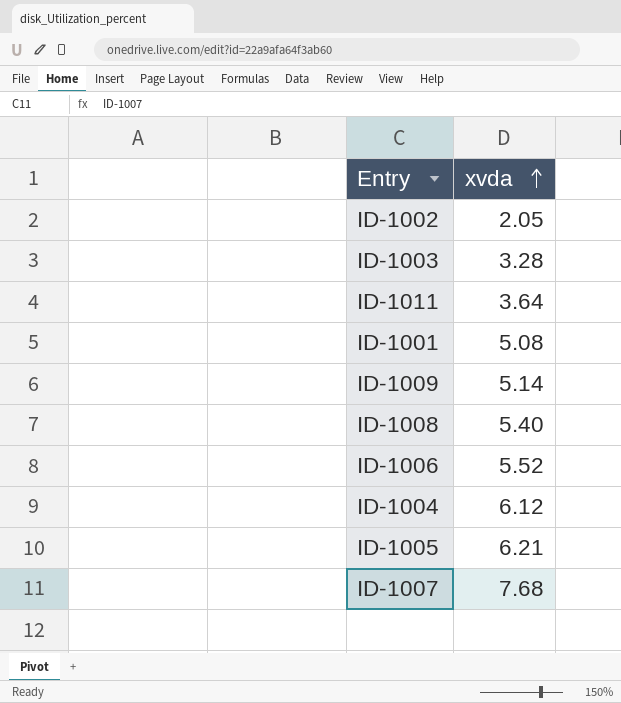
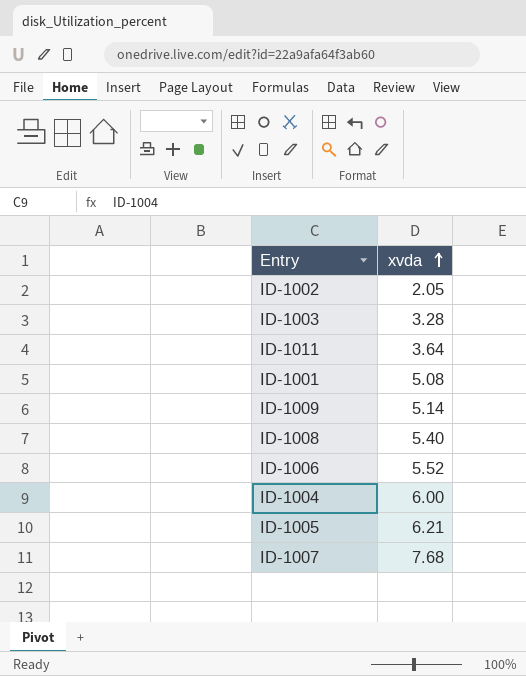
ID-1004 | xvda: 6.12 -> 6.00

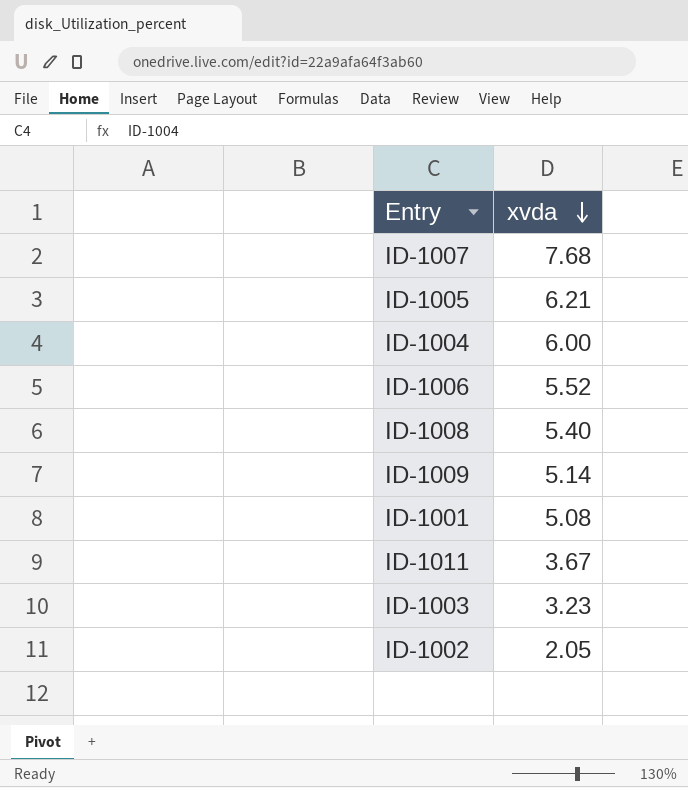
row order: xvda ascending -> xvda descending
ID-1011 | xvda: 3.64 -> 3.67
ID-1003 | xvda: 3.28 -> 3.23

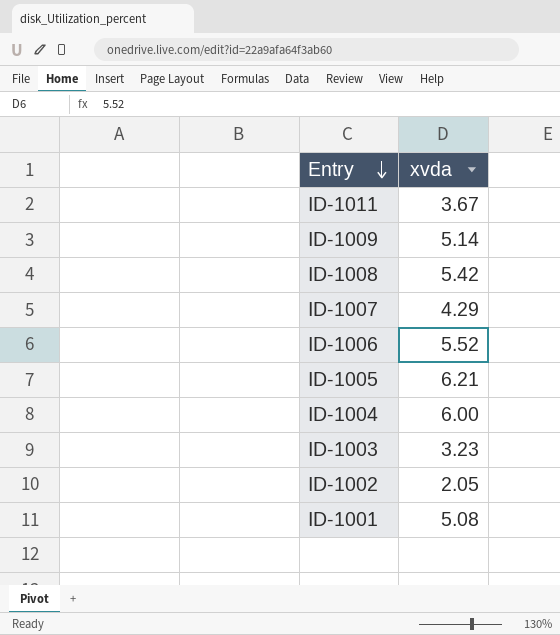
row order: xvda descending -> Entry descending
ID-1008 | xvda: 5.40 -> 5.42
ID-1007 | xvda: 7.68 -> 4.29

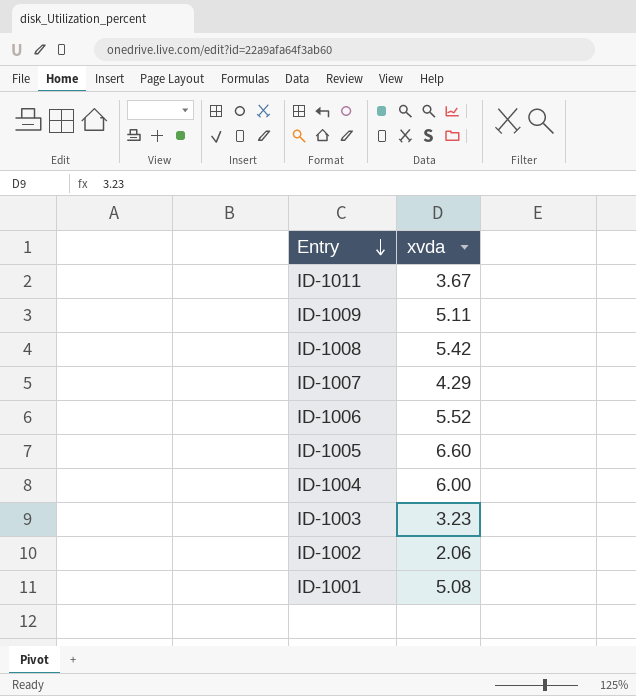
ID-1009 | xvda: 5.14 -> 5.11
ID-1005 | xvda: 6.21 -> 6.60
ID-1002 | xvda: 2.05 -> 2.06

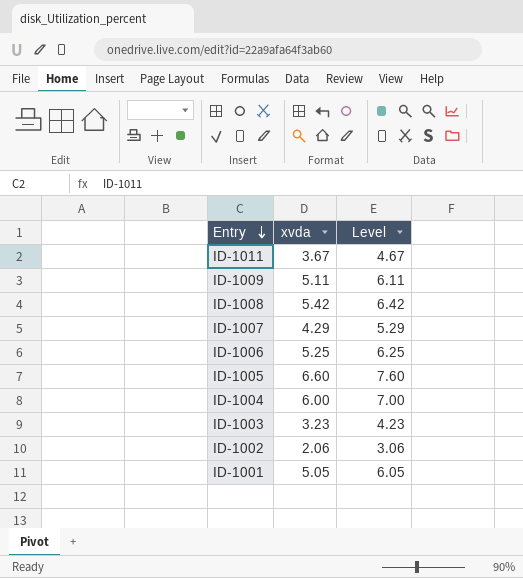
column Level | formula: none -> [xvda] + 1
ID-1006 | xvda: 5.52 -> 5.25
ID-1001 | xvda: 5.08 -> 5.05

